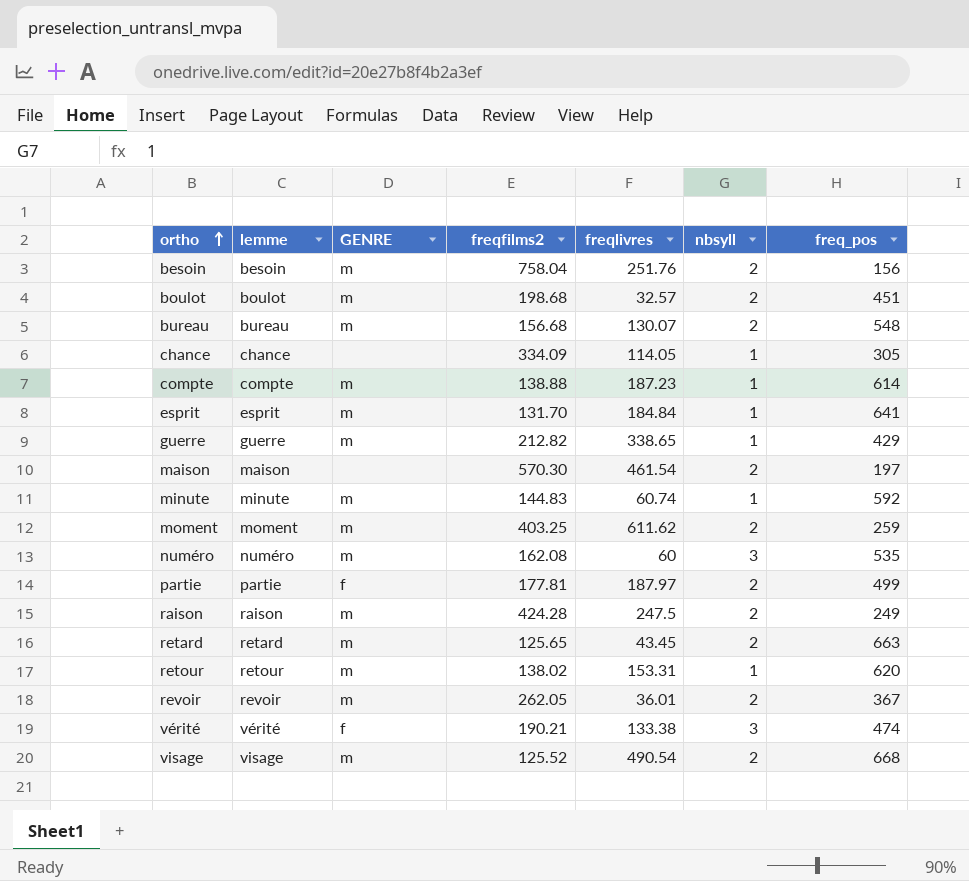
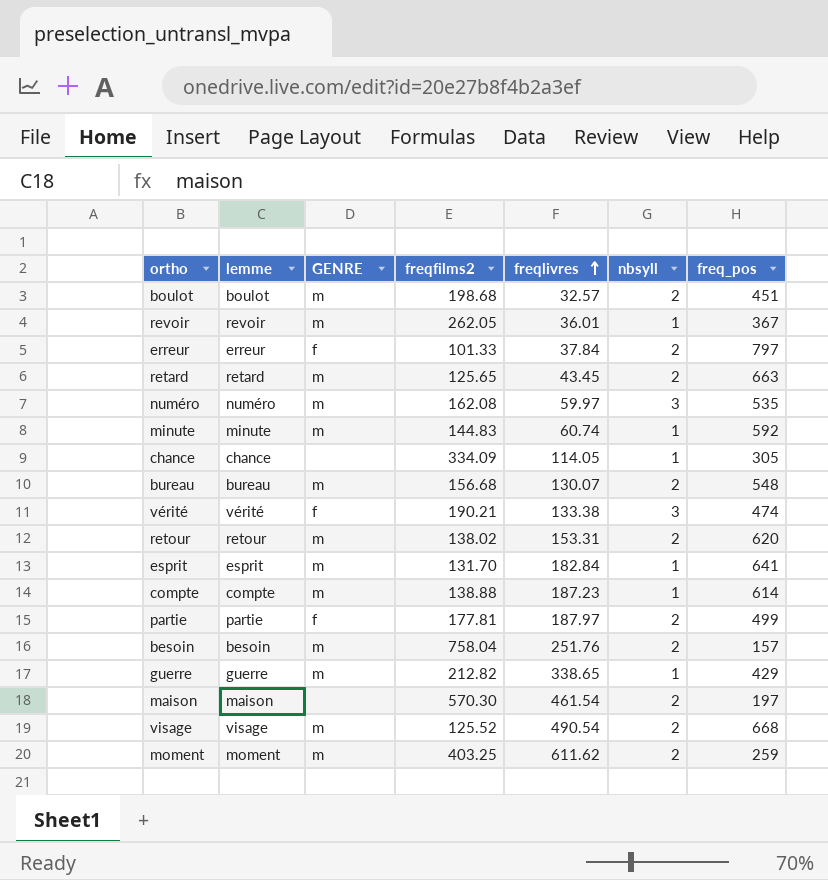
row order: ortho ascending -> freqlivres ascending
row raison: raison | m | 424.28 | 247.5 | 2 | 249 -> none
revoir | nbsyll: 2 -> 1
row erreur: none -> erreur | f | 101.33 | 37.84 | 2 | 797
numéro | freqlivres: 60 -> 59.97
retour | nbsyll: 1 -> 2
esprit | freqlivres: 184.84 -> 182.84
besoin | freq_pos: 156 -> 157

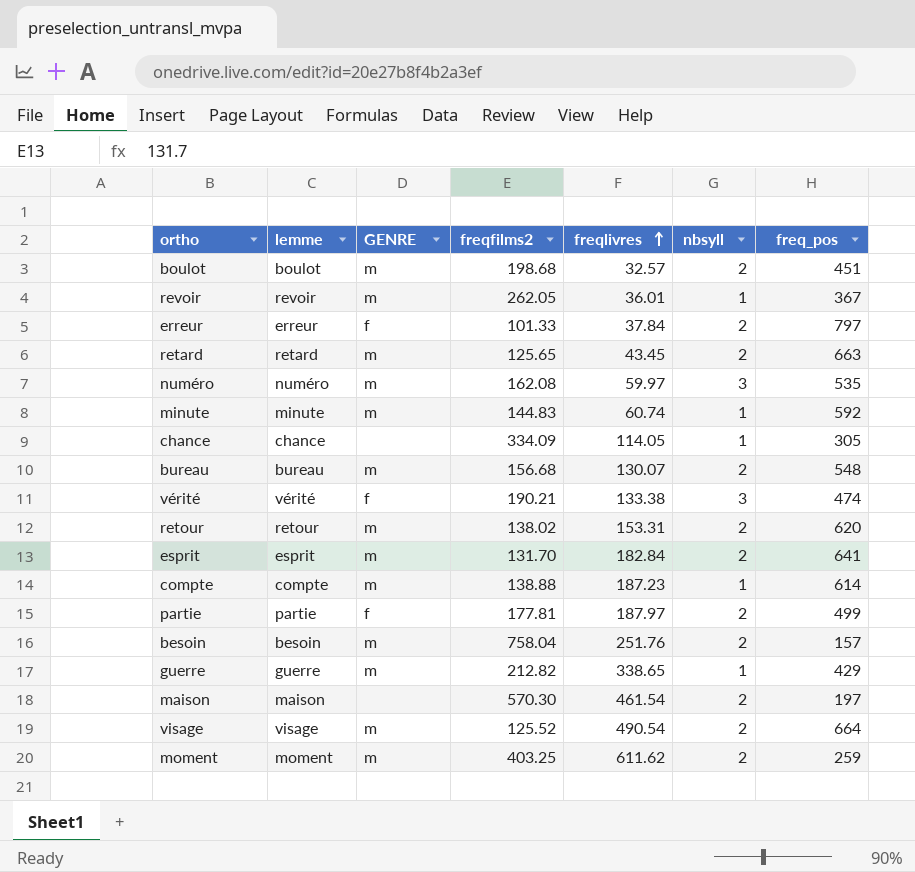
esprit | nbsyll: 1 -> 2
visage | freq_pos: 668 -> 664

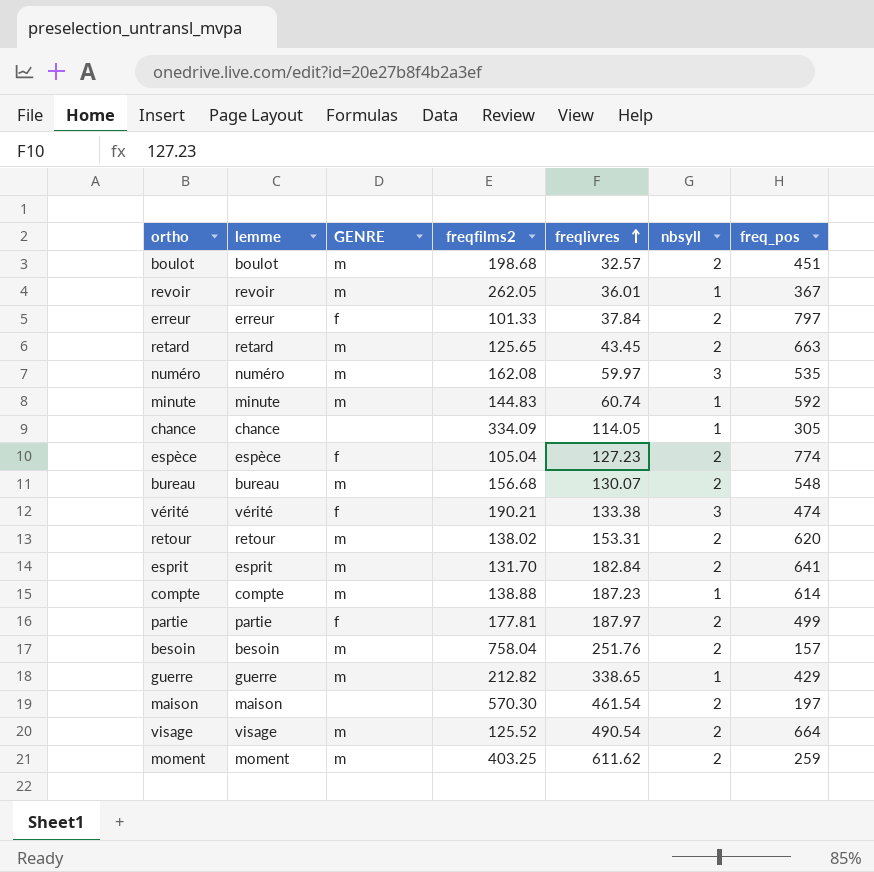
row espèce: none -> espèce | f | 105.04 | 127.23 | 2 | 774

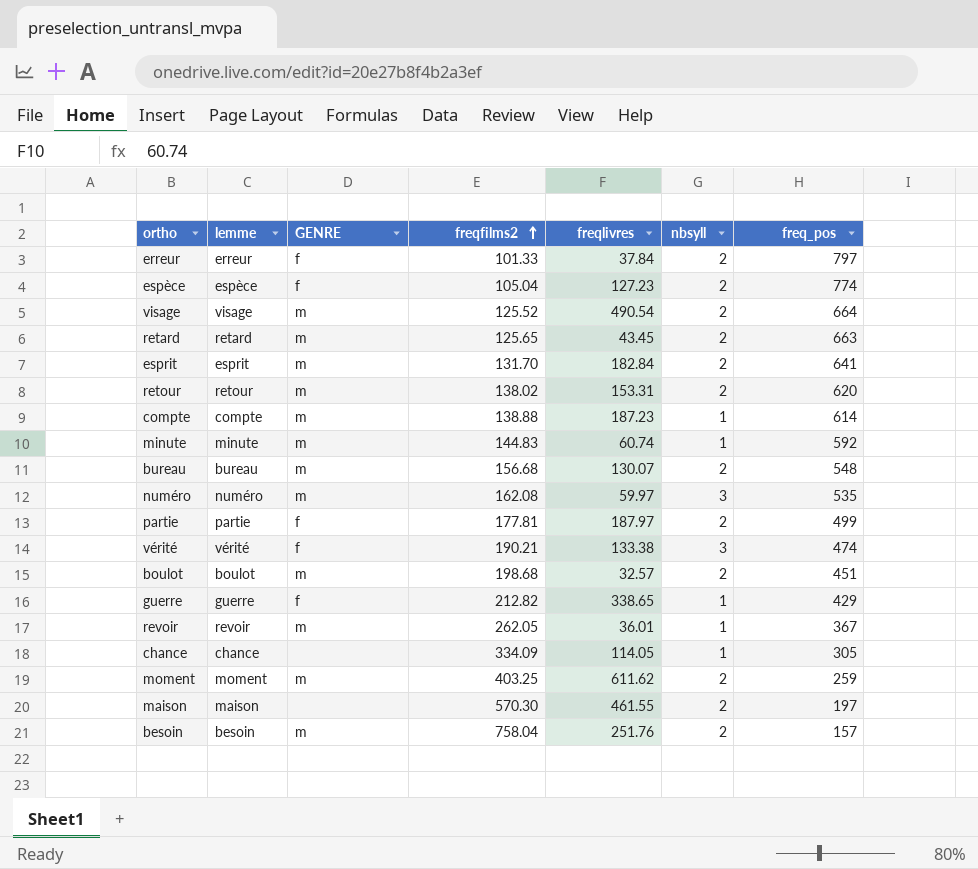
row order: freqlivres ascending -> freqfilms2 ascending
guerre | GENRE: m -> f
maison | freqlivres: 461.54 -> 461.55

